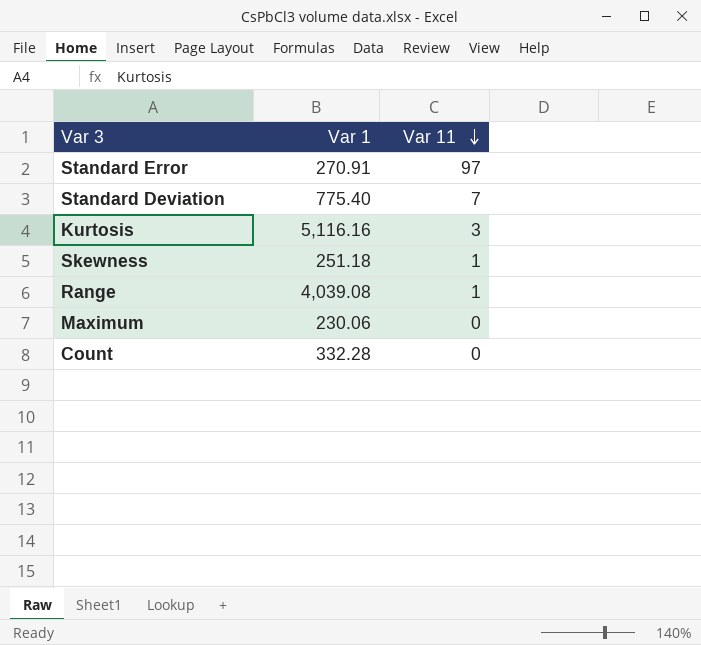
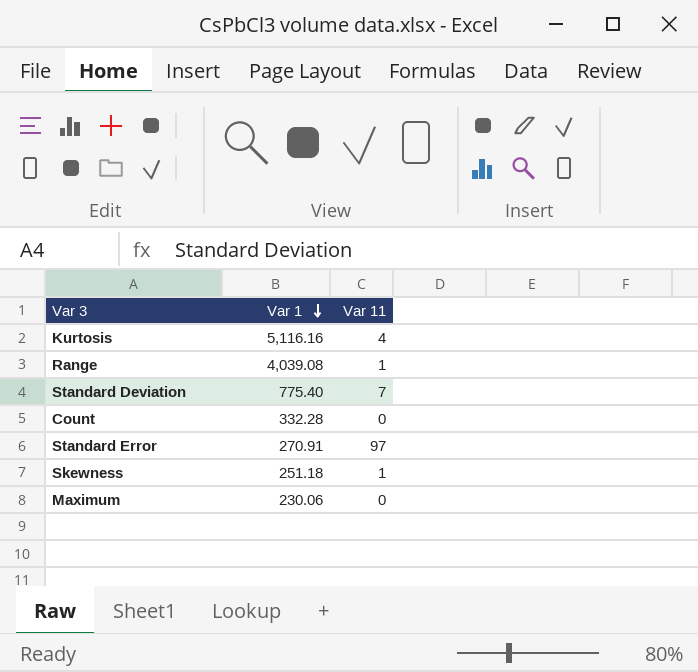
row order: Var 11 descending -> Var 1 descending
Kurtosis | Var 11: 3 -> 4

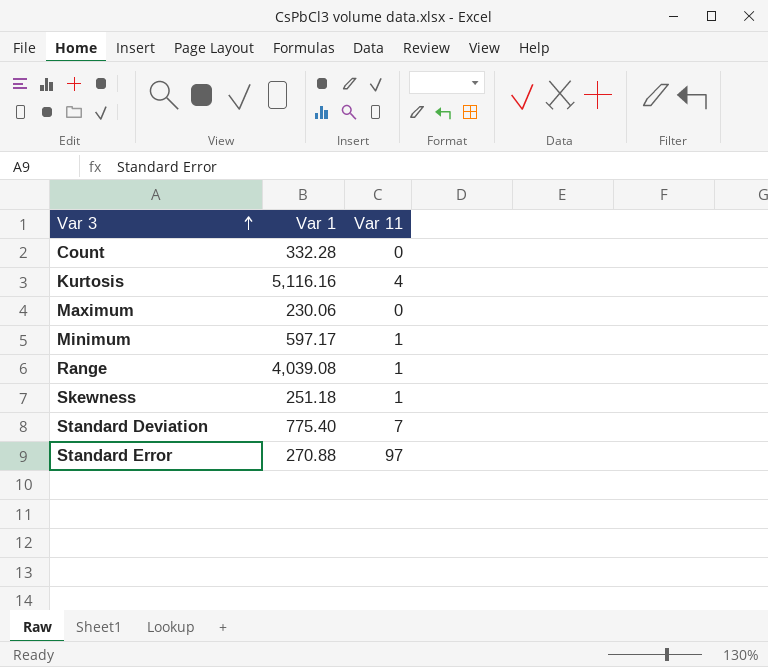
row order: Var 1 descending -> Var 3 ascending
row Minimum: none -> 597.17 | 1
Standard Error | Var 1: 270.91 -> 270.88

